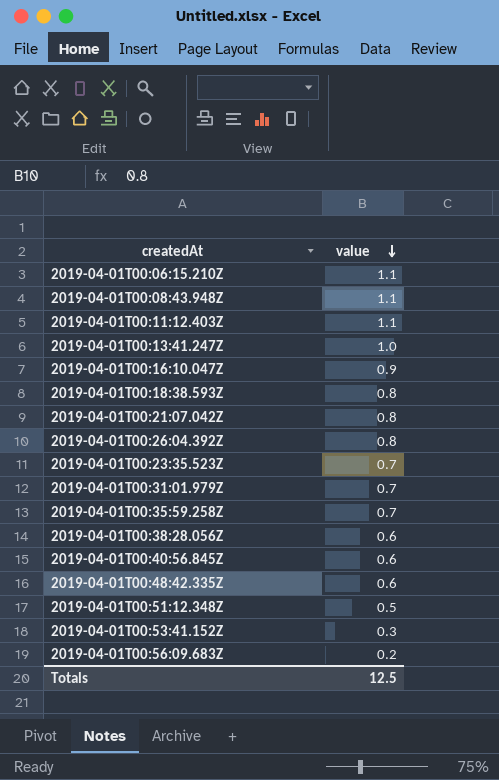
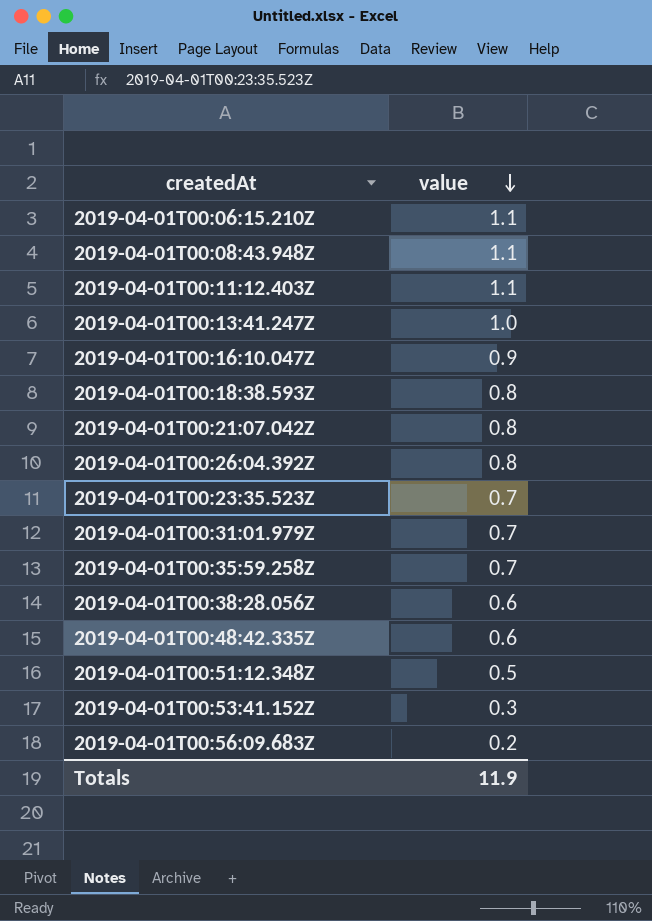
row 2019-04-01T00:40:56.845Z: 0.6 -> none
Totals | value: 12.5 -> 11.9

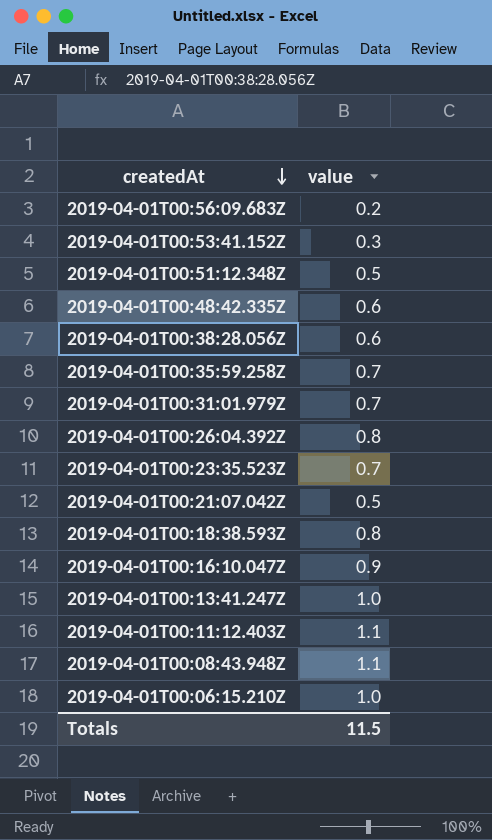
row order: value descending -> createdAt descending
2019-04-01T00:21:07.042Z | value: 0.8 -> 0.5
2019-04-01T00:06:15.210Z | value: 1.1 -> 1.0
Totals | value: 11.9 -> 11.5

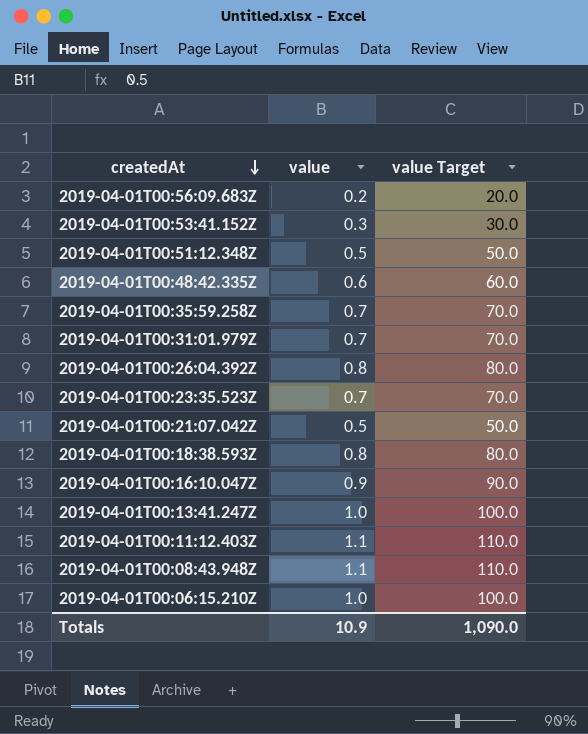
column value Target | formula: none -> [value] * 100
row 2019-04-01T00:38:28.056Z: 0.6 -> none
Totals | value: 11.5 -> 10.9

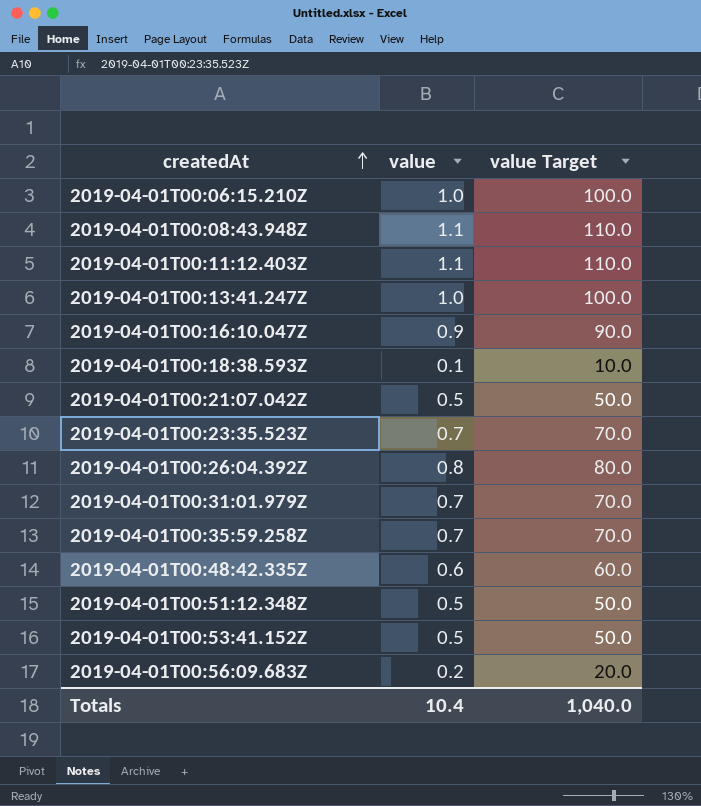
row order: createdAt descending -> createdAt ascending
2019-04-01T00:18:38.593Z | value: 0.8 -> 0.1
2019-04-01T00:18:38.593Z | value Target: 80.0 -> 10.0
2019-04-01T00:53:41.152Z | value: 0.3 -> 0.5
2019-04-01T00:53:41.152Z | value Target: 30.0 -> 50.0
Totals | value: 10.9 -> 10.4
Totals | value Target: 1,090.0 -> 1,040.0

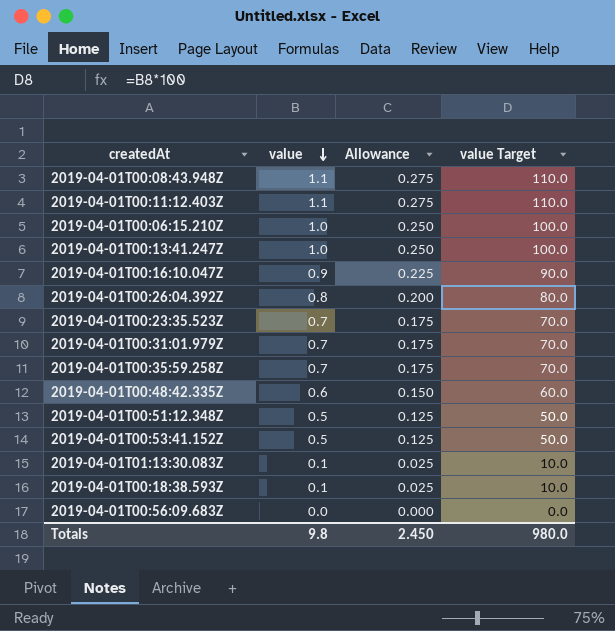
row order: createdAt ascending -> value descending
column Allowance | formula: none -> [value] * 0.25
row 2019-04-01T00:21:07.042Z: 0.5 | 50.0 -> none
row 2019-04-01T01:13:30.083Z: none -> 0.1 | 0.025 | 10.0
2019-04-01T00:56:09.683Z | value: 0.2 -> 0.0
2019-04-01T00:56:09.683Z | value Target: 20.0 -> 0.0
Totals | value: 10.4 -> 9.8
Totals | value Target: 1,040.0 -> 980.0

